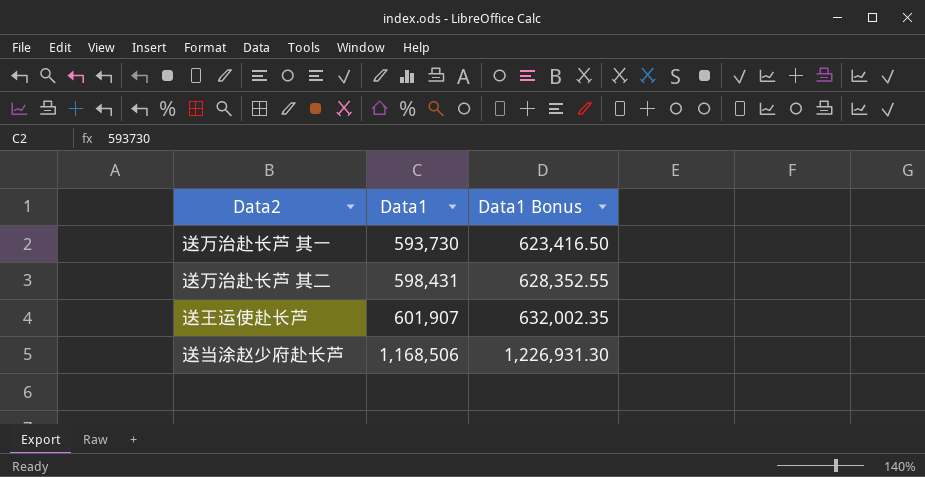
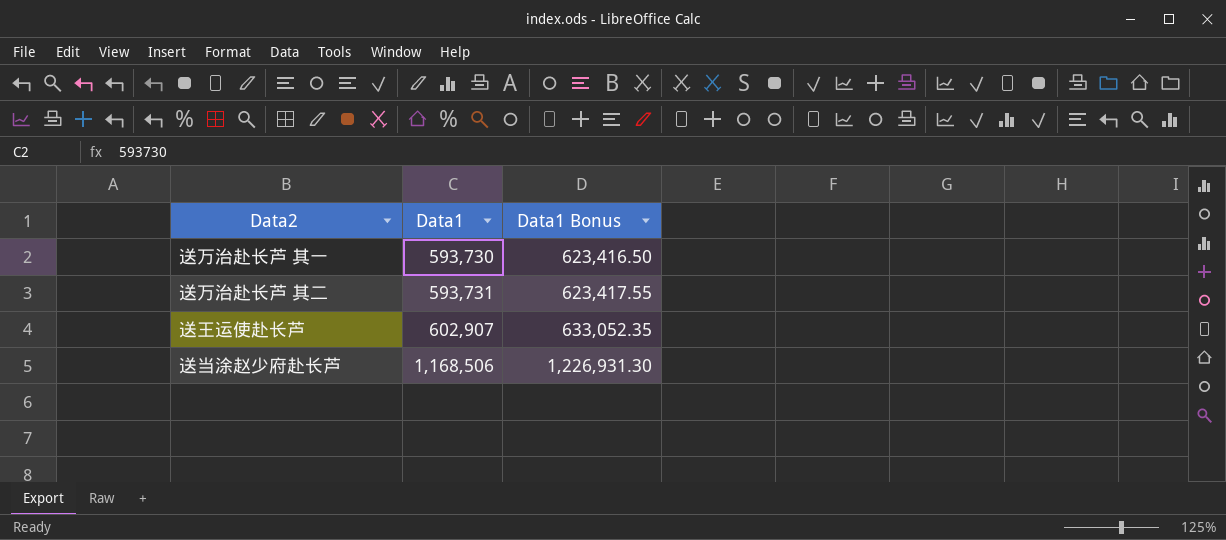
送万治赴长芦 其二 | Data1: 598,431 -> 593,731
送万治赴长芦 其二 | Data1 Bonus: 628,352.55 -> 623,417.55
送王运使赴长芦 | Data1: 601,907 -> 602,907
送王运使赴长芦 | Data1 Bonus: 632,002.35 -> 633,052.35

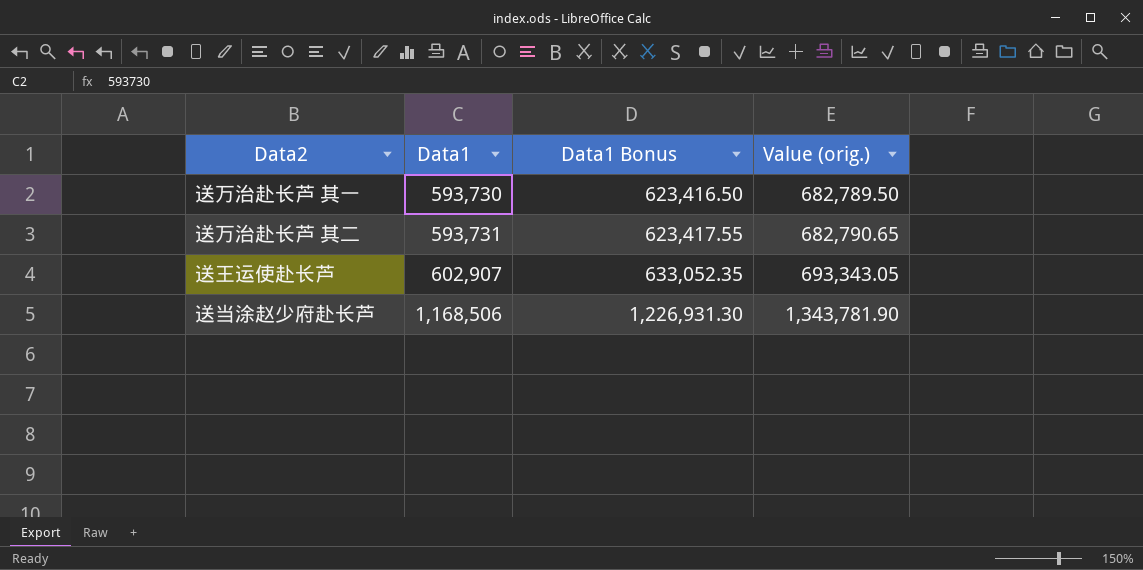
column Value (orig.) | formula: none -> [Data1] * 1.15

